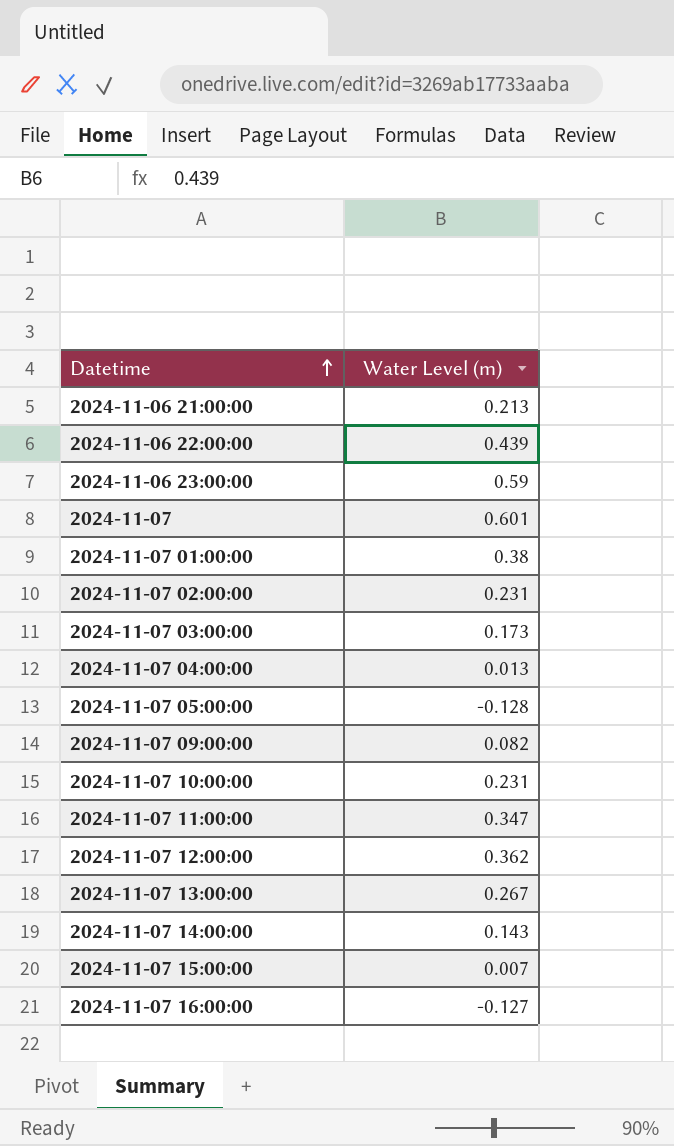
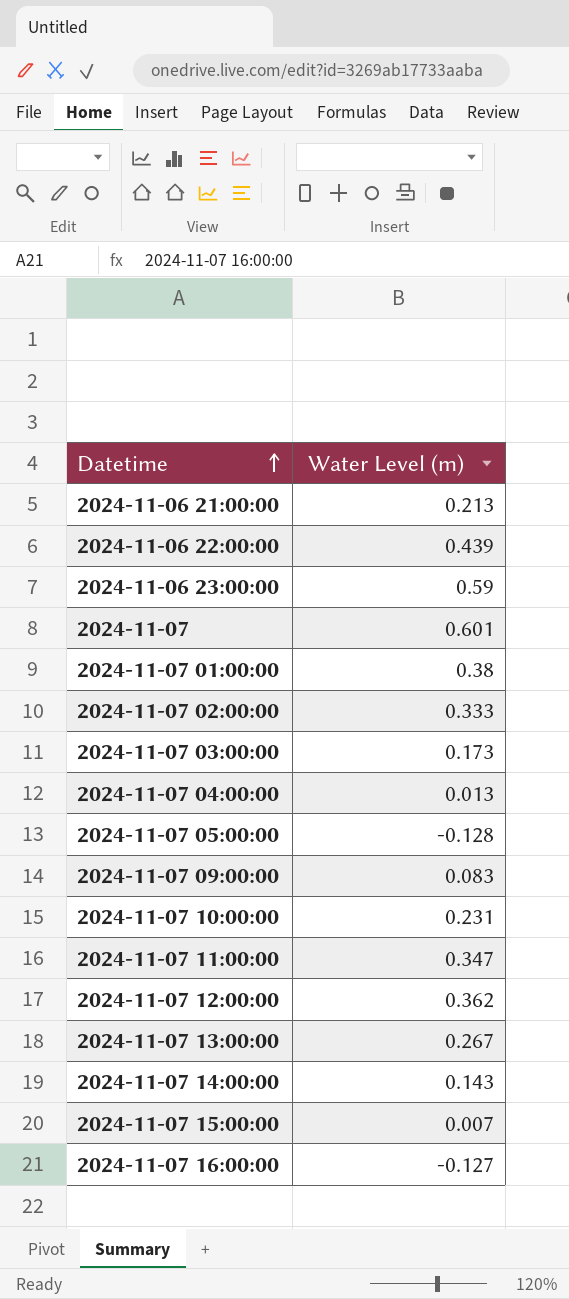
2024-11-07 02:00:00 | Water Level (m): 0.231 -> 0.333
2024-11-07 09:00:00 | Water Level (m): 0.082 -> 0.083

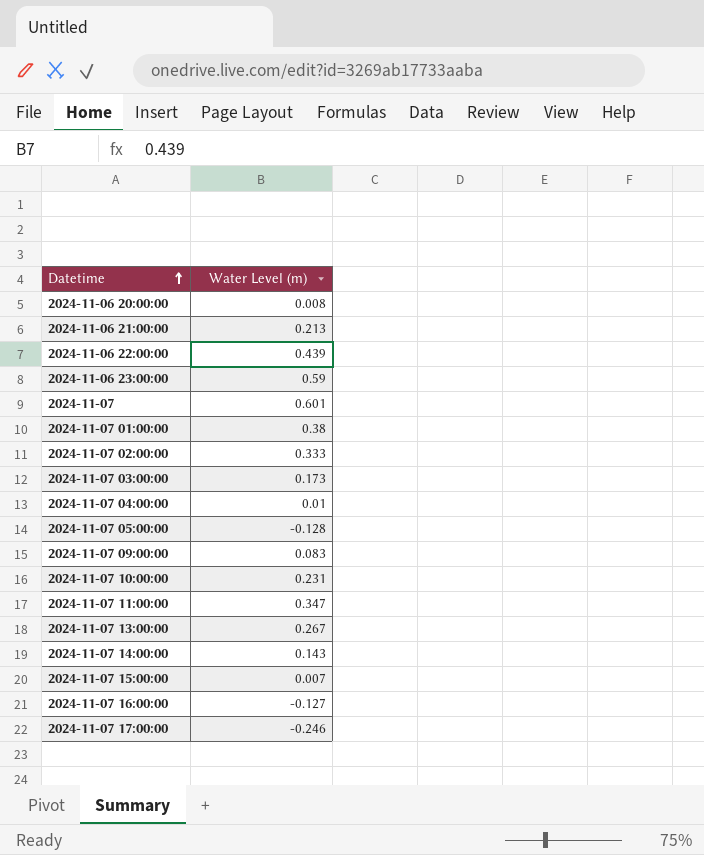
row 2024-11-07 12:00:00: 0.362 -> none
row 2024-11-06 20:00:00: none -> 0.008
2024-11-07 04:00:00 | Water Level (m): 0.013 -> 0.01
row 2024-11-07 17:00:00: none -> -0.246

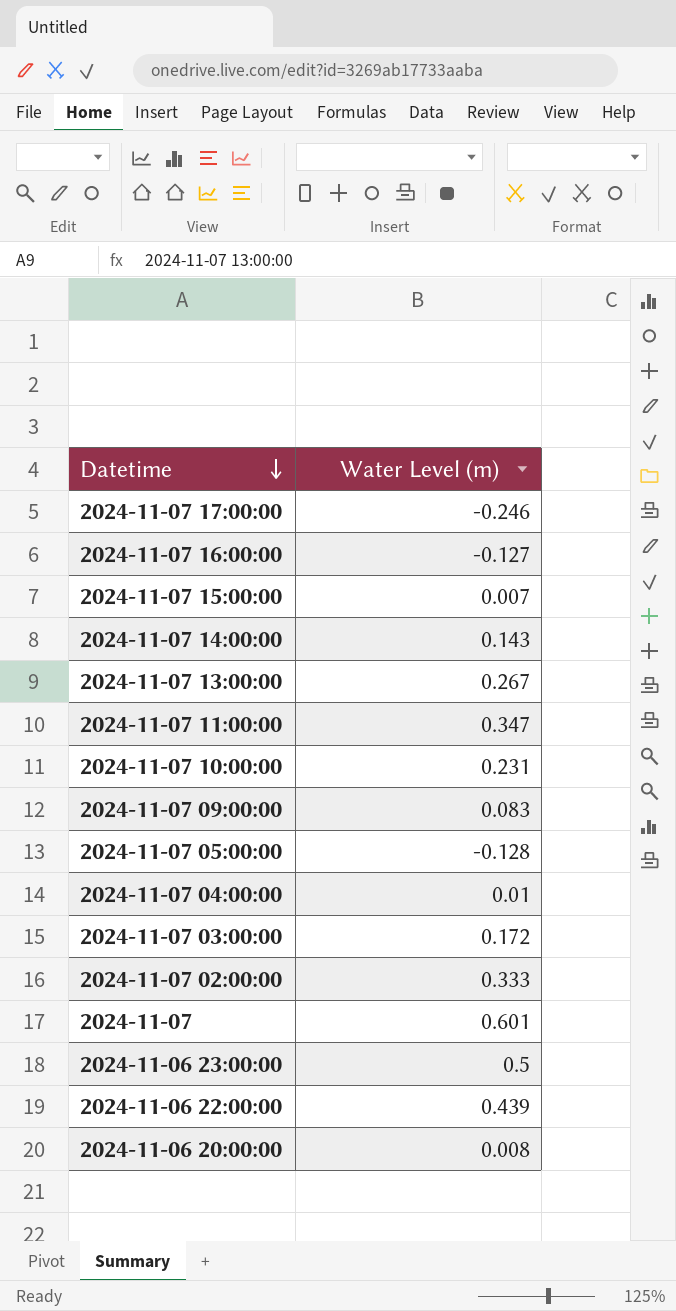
row order: Datetime ascending -> Datetime descending
row 2024-11-06 21:00:00: 0.213 -> none
row 2024-11-07 01:00:00: 0.38 -> none
2024-11-07 03:00:00 | Water Level (m): 0.173 -> 0.172
2024-11-06 23:00:00 | Water Level (m): 0.59 -> 0.5

